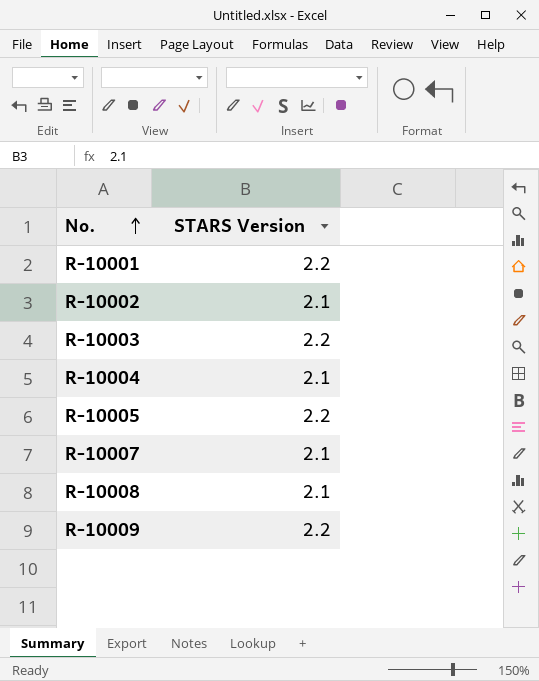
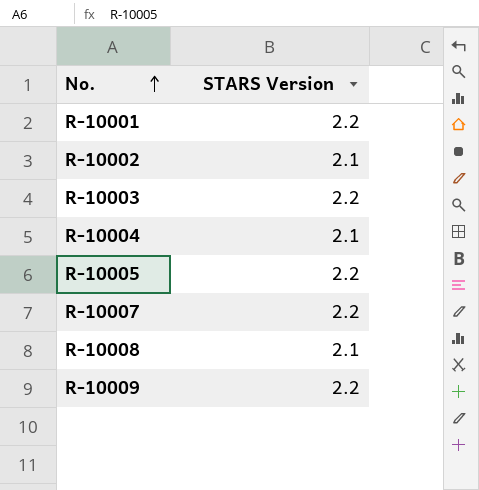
R-10007 | STARS Version: 2.1 -> 2.2

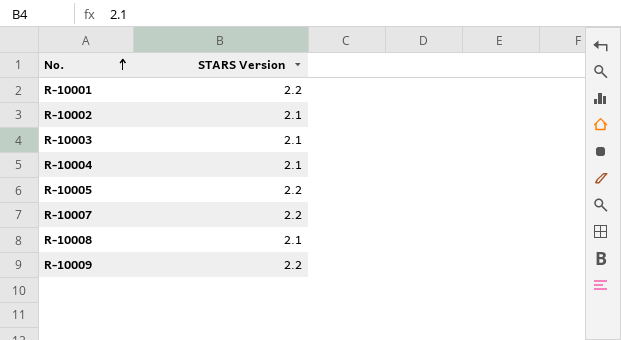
R-10003 | STARS Version: 2.2 -> 2.1

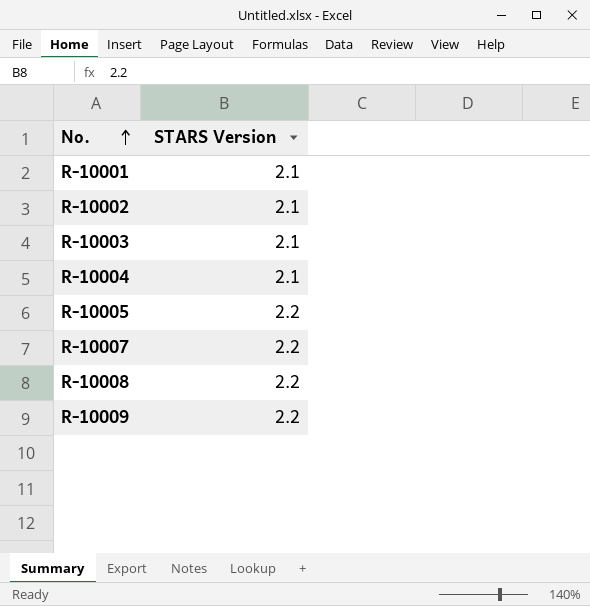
R-10001 | STARS Version: 2.2 -> 2.1
R-10008 | STARS Version: 2.1 -> 2.2

